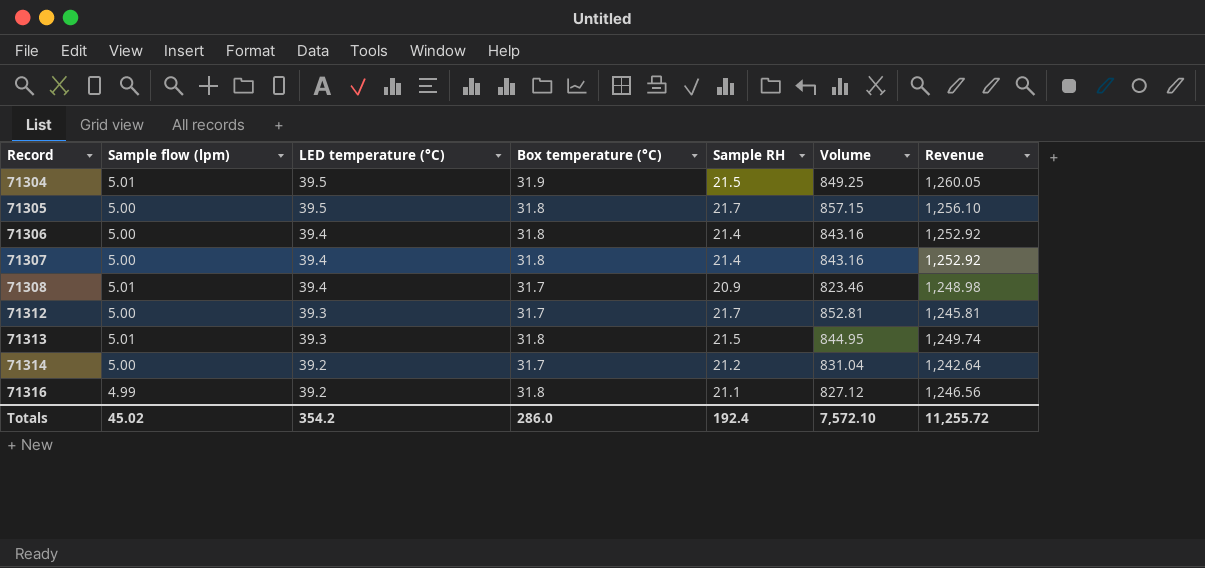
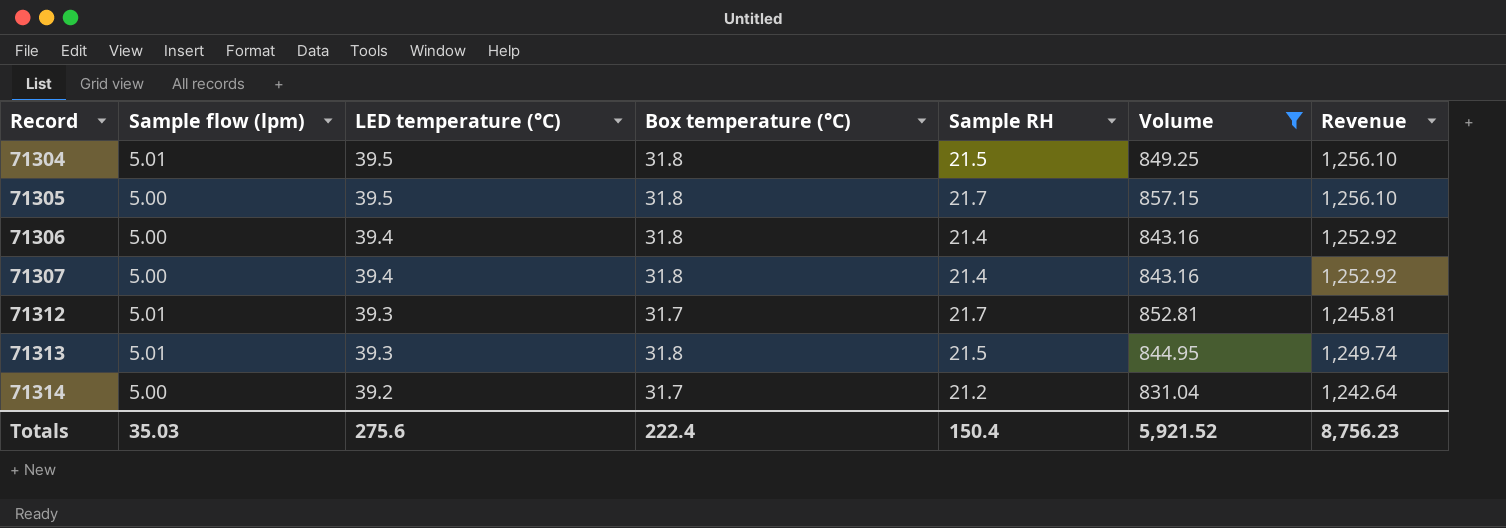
filter: none -> Volume >= 831.04
71304 | Box temperature (°C): 31.9 -> 31.8
71304 | Revenue: 1,260.05 -> 1,256.10
71312 | Sample flow (lpm): 5.00 -> 5.01
Totals | Sample flow (lpm): 45.02 -> 35.03
Totals | LED temperature (°C): 354.2 -> 275.6
Totals | Box temperature (°C): 286.0 -> 222.4
Totals | Sample RH: 192.4 -> 150.4
Totals | Volume: 7,572.10 -> 5,921.52
Totals | Revenue: 11,255.72 -> 8,756.23

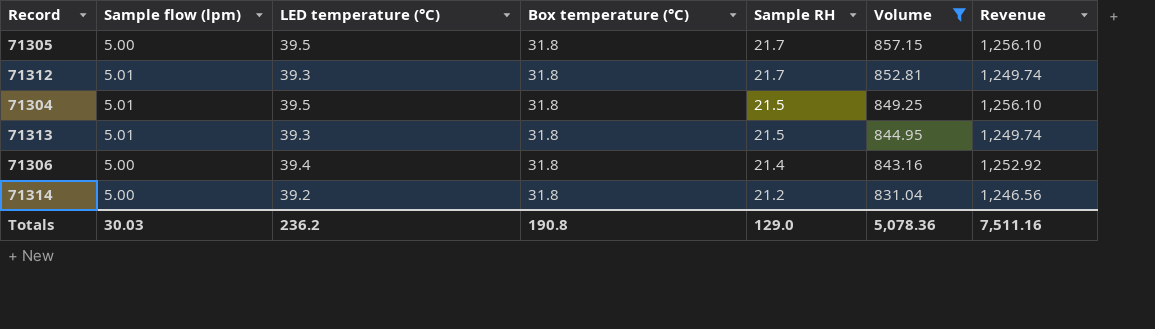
row order: Record ascending -> Sample RH descending
row 71307: 5.00 | 39.4 | 31.8 | 21.4 | 843.16 | 1,252.92 -> none
71312 | Box temperature (°C): 31.7 -> 31.8
71312 | Revenue: 1,245.81 -> 1,249.74
71314 | Box temperature (°C): 31.7 -> 31.8
71314 | Revenue: 1,242.64 -> 1,246.56
Totals | Sample flow (lpm): 35.03 -> 30.03
Totals | LED temperature (°C): 275.6 -> 236.2
Totals | Box temperature (°C): 222.4 -> 190.8
Totals | Sample RH: 150.4 -> 129.0
Totals | Volume: 5,921.52 -> 5,078.36
Totals | Revenue: 8,756.23 -> 7,511.16

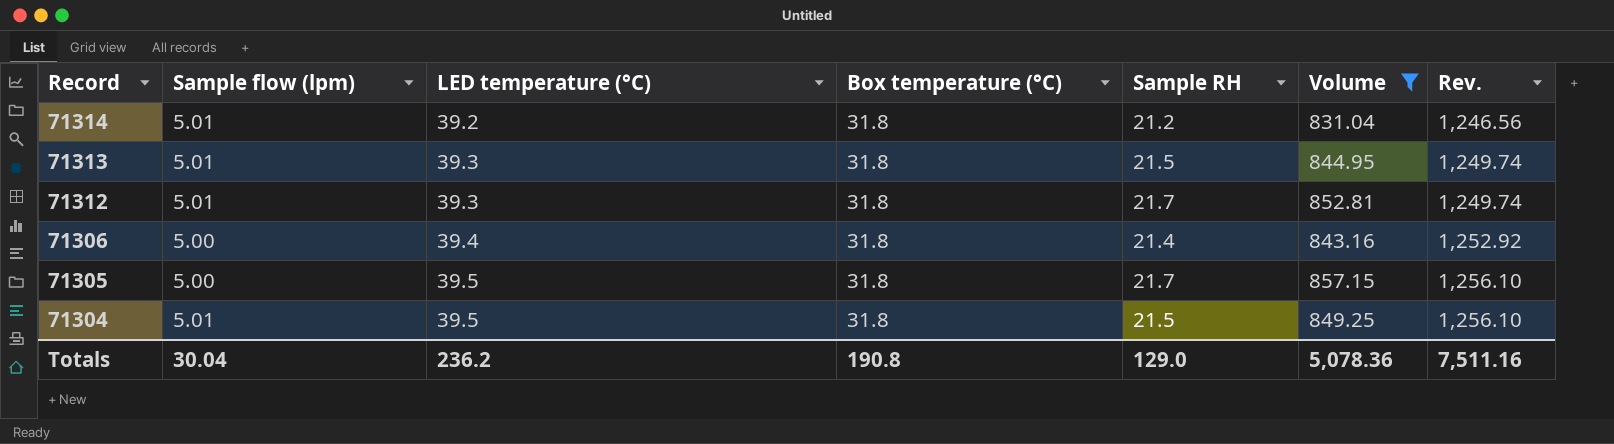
row order: Sample RH descending -> Record descending
column name: Revenue -> Rev.
71314 | Sample flow (lpm): 5.00 -> 5.01
Totals | Sample flow (lpm): 30.03 -> 30.04

